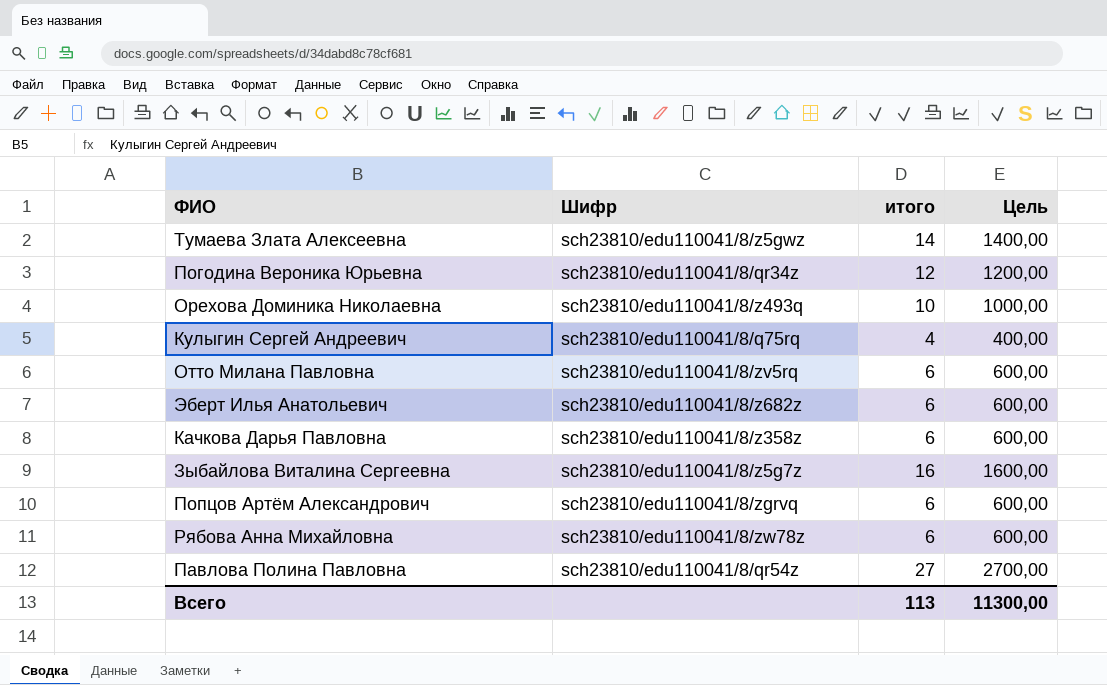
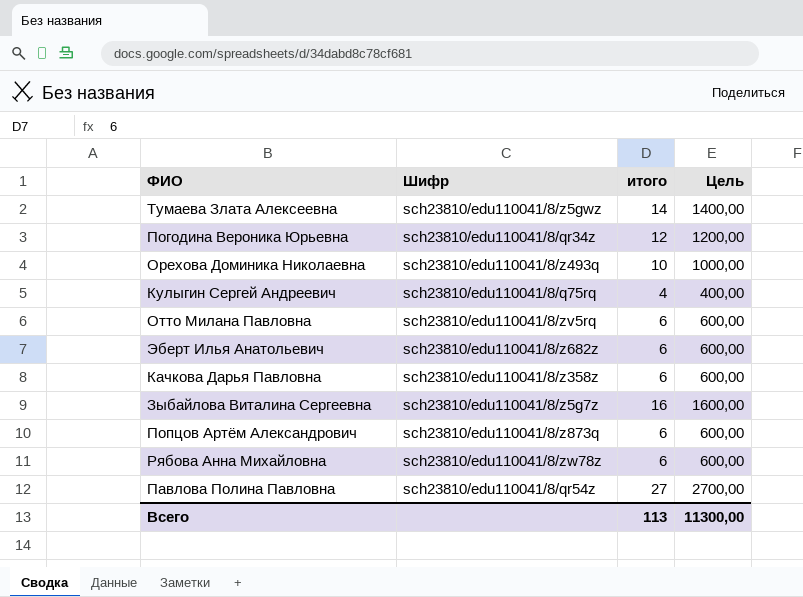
Попцов Артём Александрович | Шифр: sch23810/edu110041/8/zgrvq -> sch23810/edu110041/8/z873q

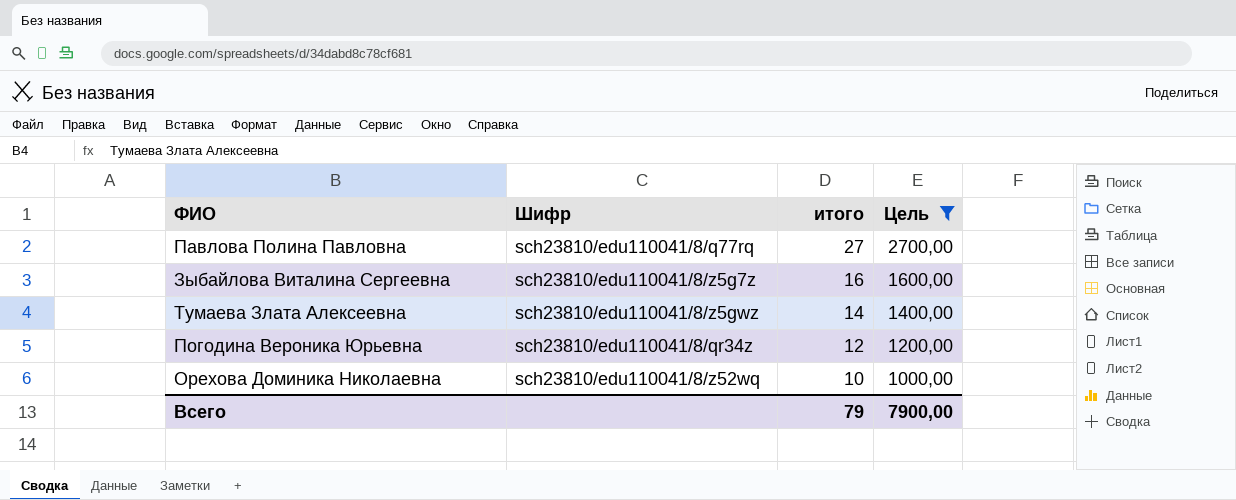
filter: none -> Цель >= 1000,00
row order: none -> итого descending
Павлова Полина Павловна | Шифр: sch23810/edu110041/8/qr54z -> sch23810/edu110041/8/q77rq
Орехова Доминика Николаевна | Шифр: sch23810/edu110041/8/z493q -> sch23810/edu110041/8/z52wq
Всего | итого: 113 -> 79
Всего | Цель: 11300,00 -> 7900,00

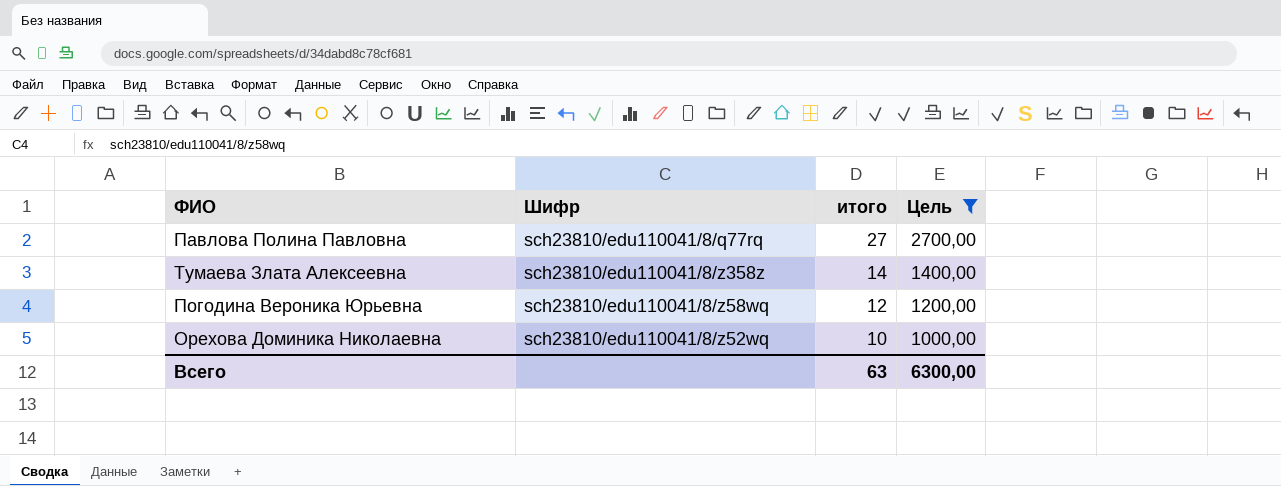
row Зыбайлова Виталина Сергеевна: sch23810/edu110041/8/z5g7z | 16 | 1600,00 -> none
Тумаева Злата Алексеевна | Шифр: sch23810/edu110041/8/z5gwz -> sch23810/edu110041/8/z358z
Погодина Вероника Юрьевна | Шифр: sch23810/edu110041/8/qr34z -> sch23810/edu110041/8/z58wq
Всего | итого: 79 -> 63
Всего | Цель: 7900,00 -> 6300,00

